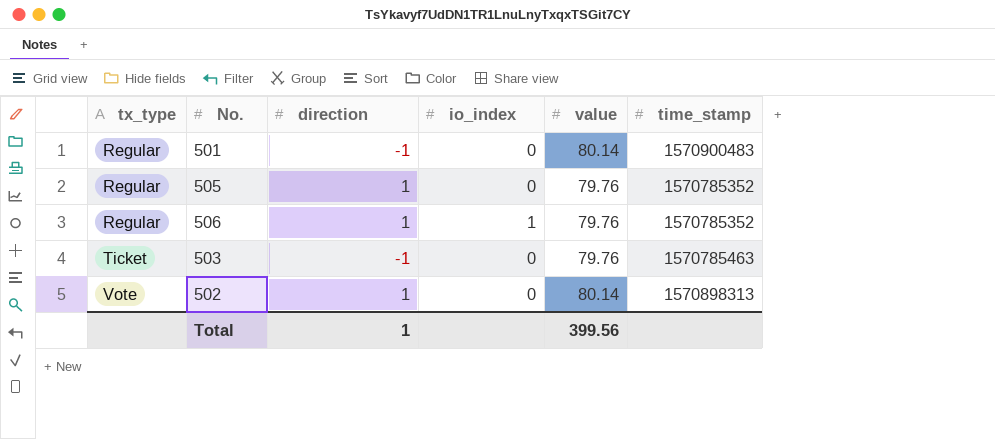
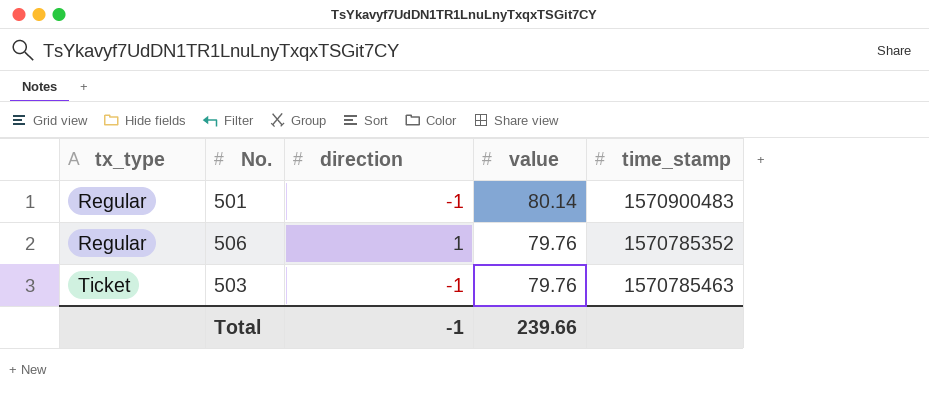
column io_index | position: 4 -> none
row 505: Regular | 1 | 0 | 79.76 | 1570785352 -> none
row 502: Vote | 1 | 0 | 80.14 | 1570898313 -> none
Total | direction: 1 -> -1
Total | value: 399.56 -> 239.66

